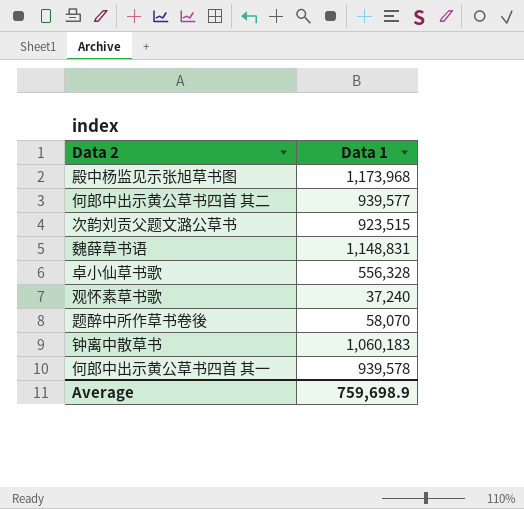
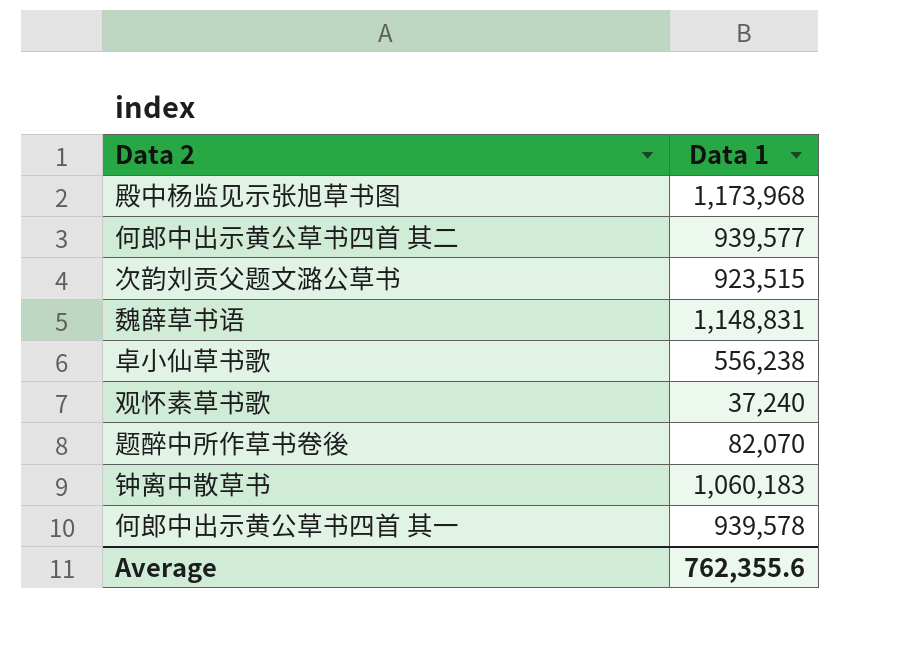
卓小仙草书歌 | Data 1: 556,328 -> 556,238
题醉中所作草书卷後 | Data 1: 58,070 -> 82,070
Average | Data 1: 759,698.9 -> 762,355.6

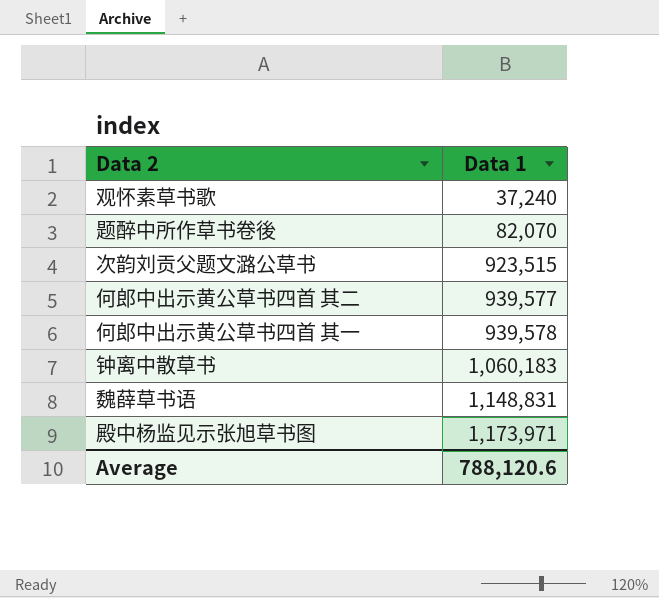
row order: none -> Data 1 ascending
row 卓小仙草书歌: 556,238 -> none
殿中杨监见示张旭草书图 | Data 1: 1,173,968 -> 1,173,971
Average | Data 1: 762,355.6 -> 788,120.6

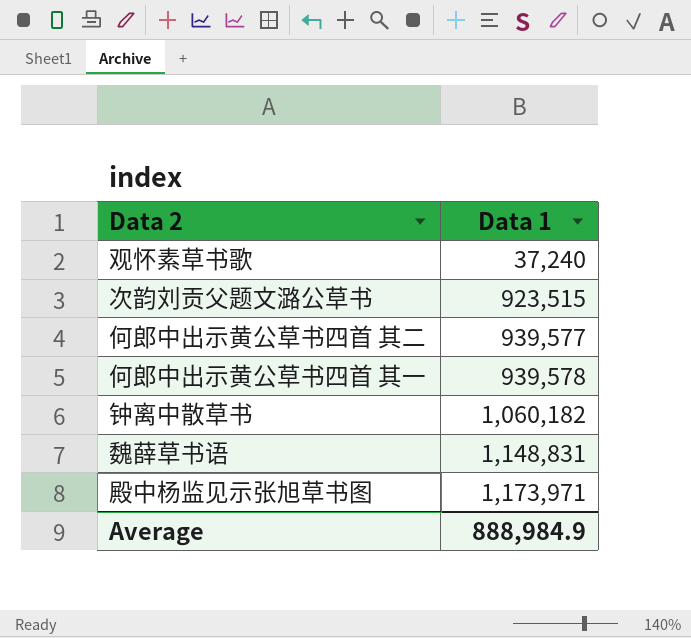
row 题醉中所作草书卷後: 82,070 -> none
钟离中散草书 | Data 1: 1,060,183 -> 1,060,182
Average | Data 1: 788,120.6 -> 888,984.9

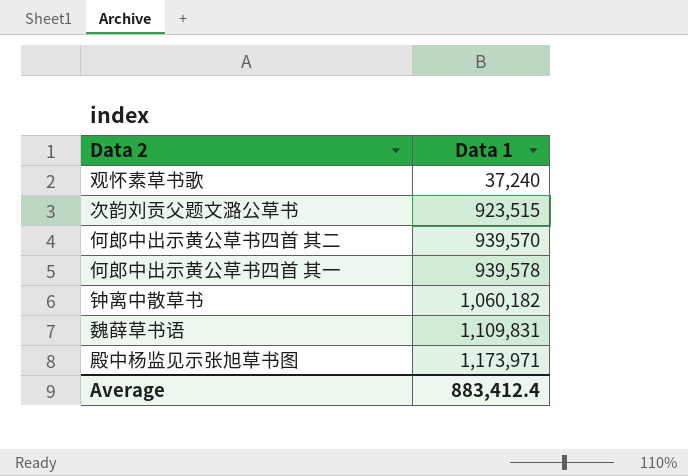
何郎中出示黄公草书四首 其二 | Data 1: 939,577 -> 939,570
魏薛草书语 | Data 1: 1,148,831 -> 1,109,831
Average | Data 1: 888,984.9 -> 883,412.4

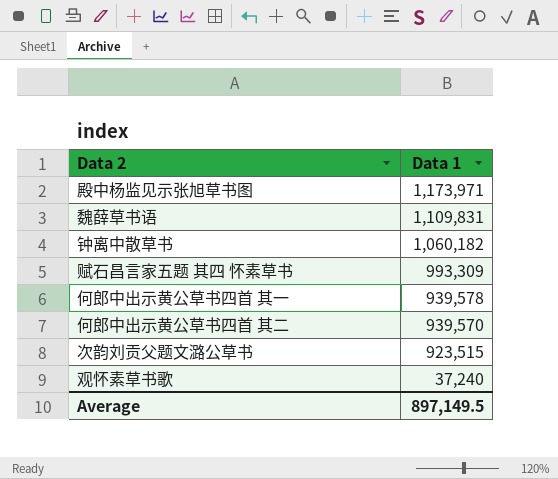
row order: Data 1 ascending -> Data 1 descending
row 赋石昌言家五题 其四 怀素草书: none -> 993,309
Average | Data 1: 883,412.4 -> 897,149.5

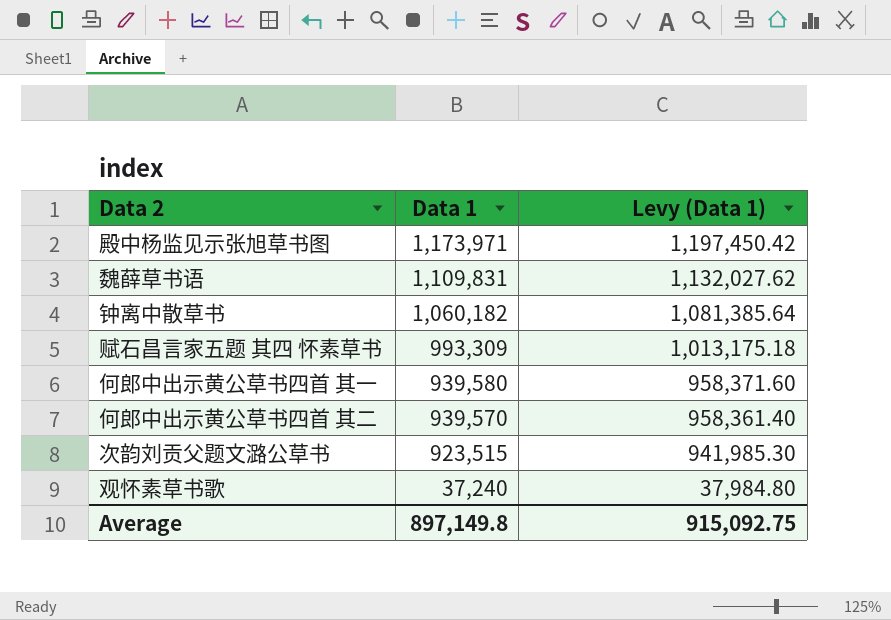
column Levy (Data 1) | formula: none -> [Data 1] * 1.02
何郎中出示黄公草书四首 其一 | Data 1: 939,578 -> 939,580
Average | Data 1: 897,149.5 -> 897,149.8

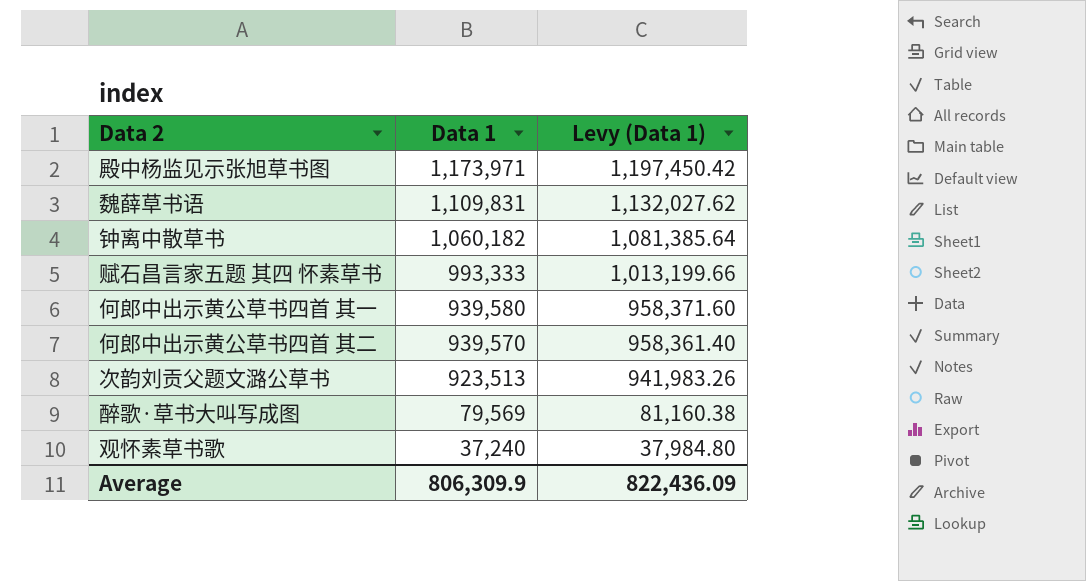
赋石昌言家五题 其四 怀素草书 | Data 1: 993,309 -> 993,333
赋石昌言家五题 其四 怀素草书 | Levy (Data 1): 1,013,175.18 -> 1,013,199.66
次韵刘贡父题文潞公草书 | Data 1: 923,515 -> 923,513
次韵刘贡父题文潞公草书 | Levy (Data 1): 941,985.30 -> 941,983.26
row 醉歌·草书大叫写成图: none -> 79,569 | 81,160.38
Average | Data 1: 897,149.8 -> 806,309.9
Average | Levy (Data 1): 915,092.75 -> 822,436.09

